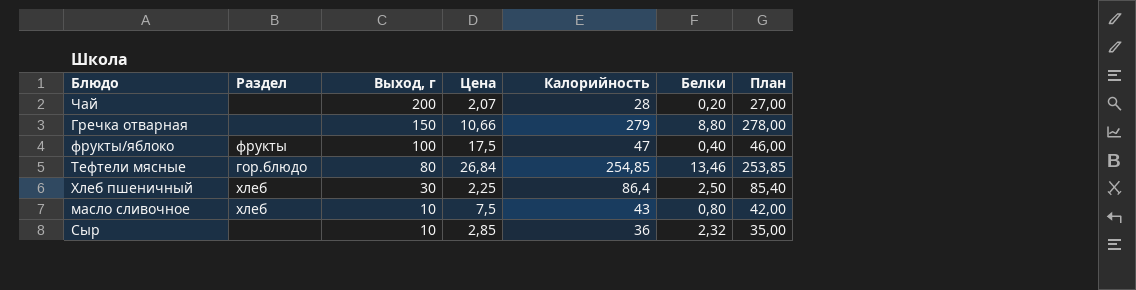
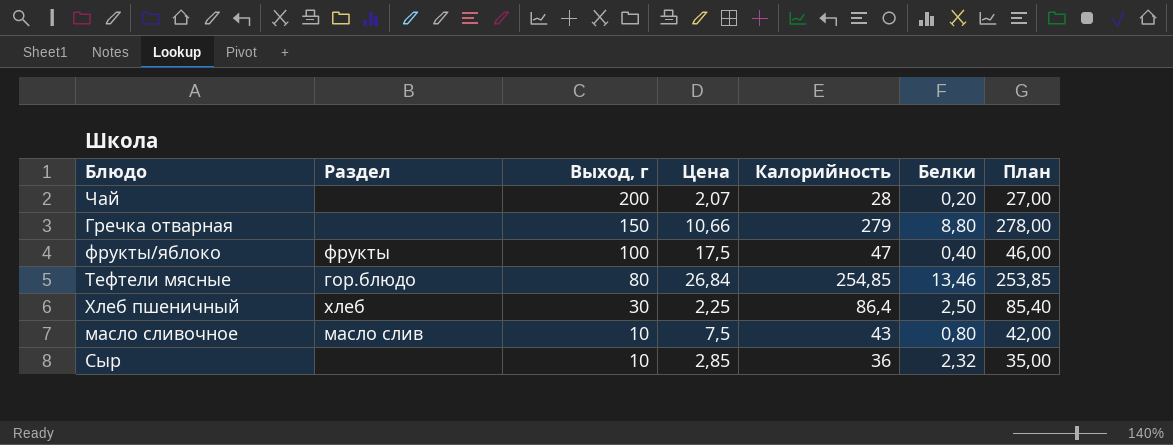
масло сливочное | Раздел: хлеб -> масло слив

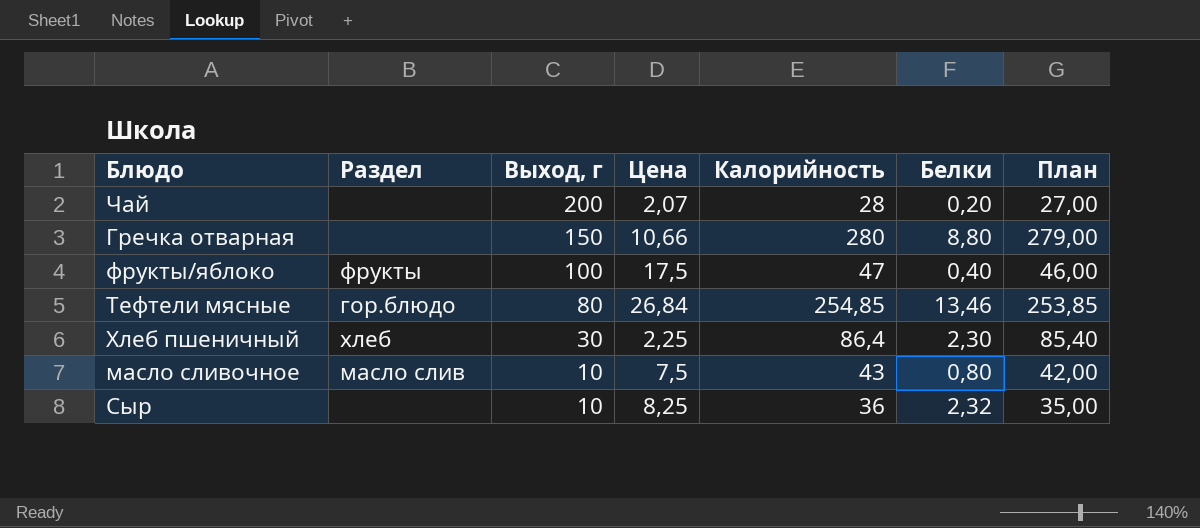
Гречка отварная | Калорийность: 279 -> 280
Гречка отварная | План: 278,00 -> 279,00
Хлеб пшеничный | Белки: 2,50 -> 2,30
Сыр | Цена: 2,85 -> 8,25

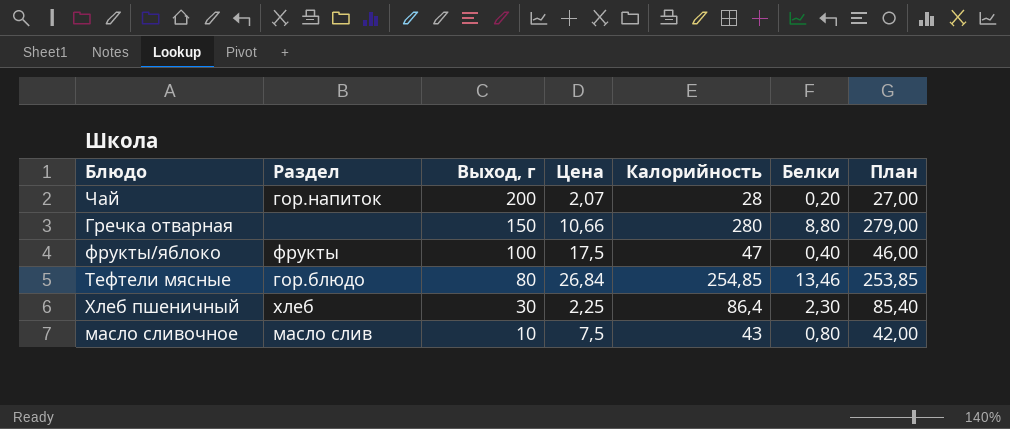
row Сыр: none | 10 | 8,25 | 36 | 2,32 | 35,00 -> none
Чай | Раздел: none -> гор.напиток

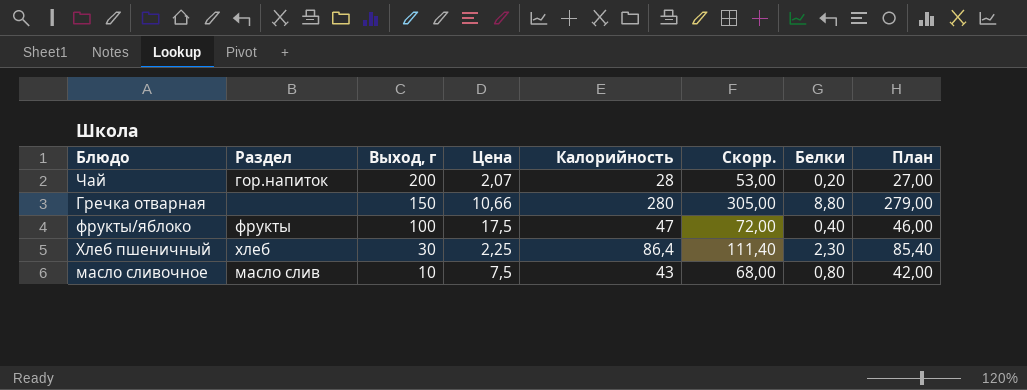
column Скорр. | formula: none -> [Калорийность] + 25
row Тефтели мясные: гор.блюдо | 80 | 26,84 | 254,85 | 13,46 | 253,85 -> none

